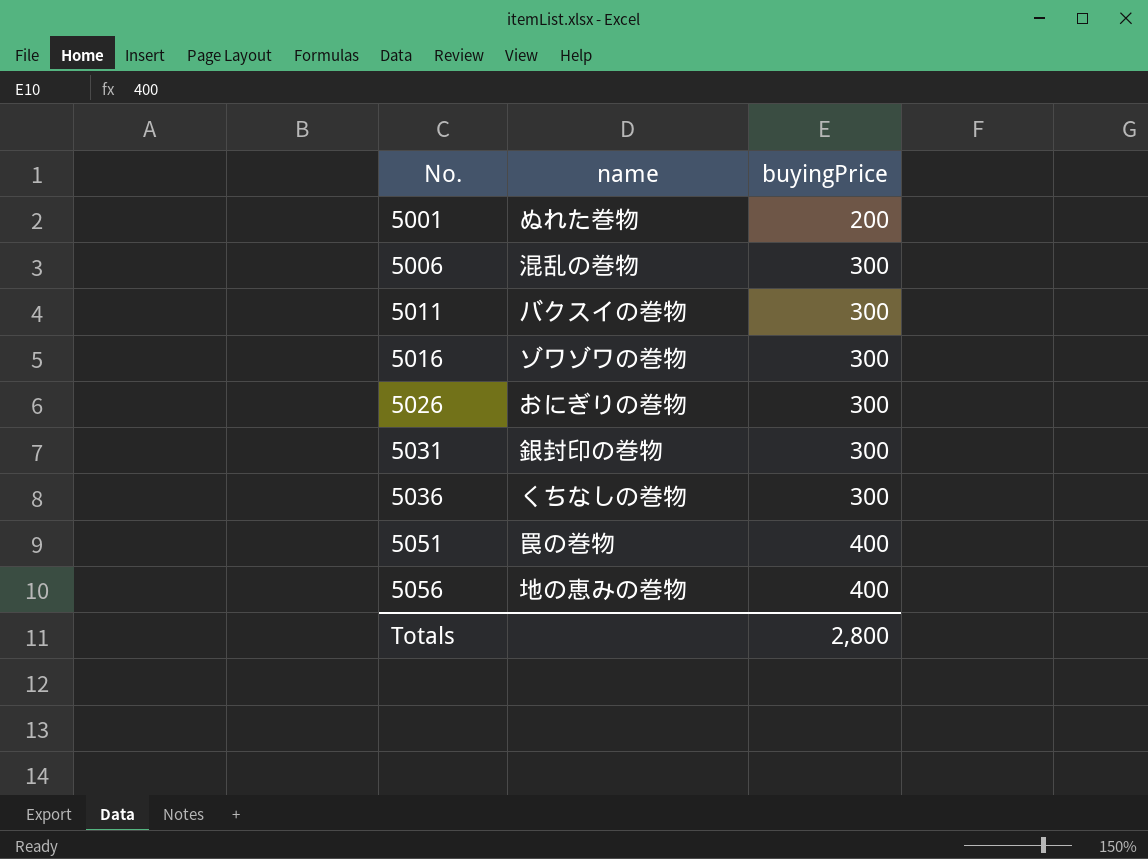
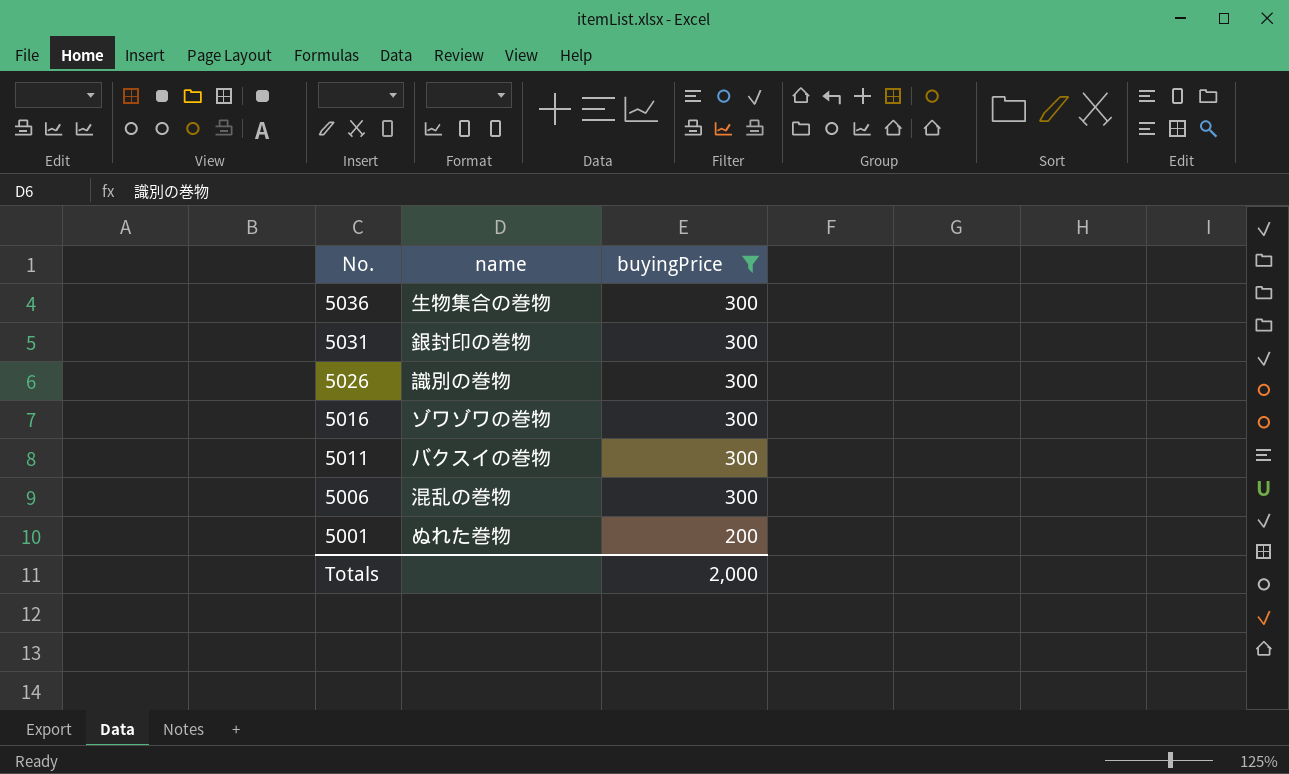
filter: none -> buyingPrice != 400
row order: No. ascending -> No. descending
5036 | name: くちなしの巻物 -> 生物集合の巻物
5026 | name: おにぎりの巻物 -> 識別の巻物
Totals | buyingPrice: 2,800 -> 2,000

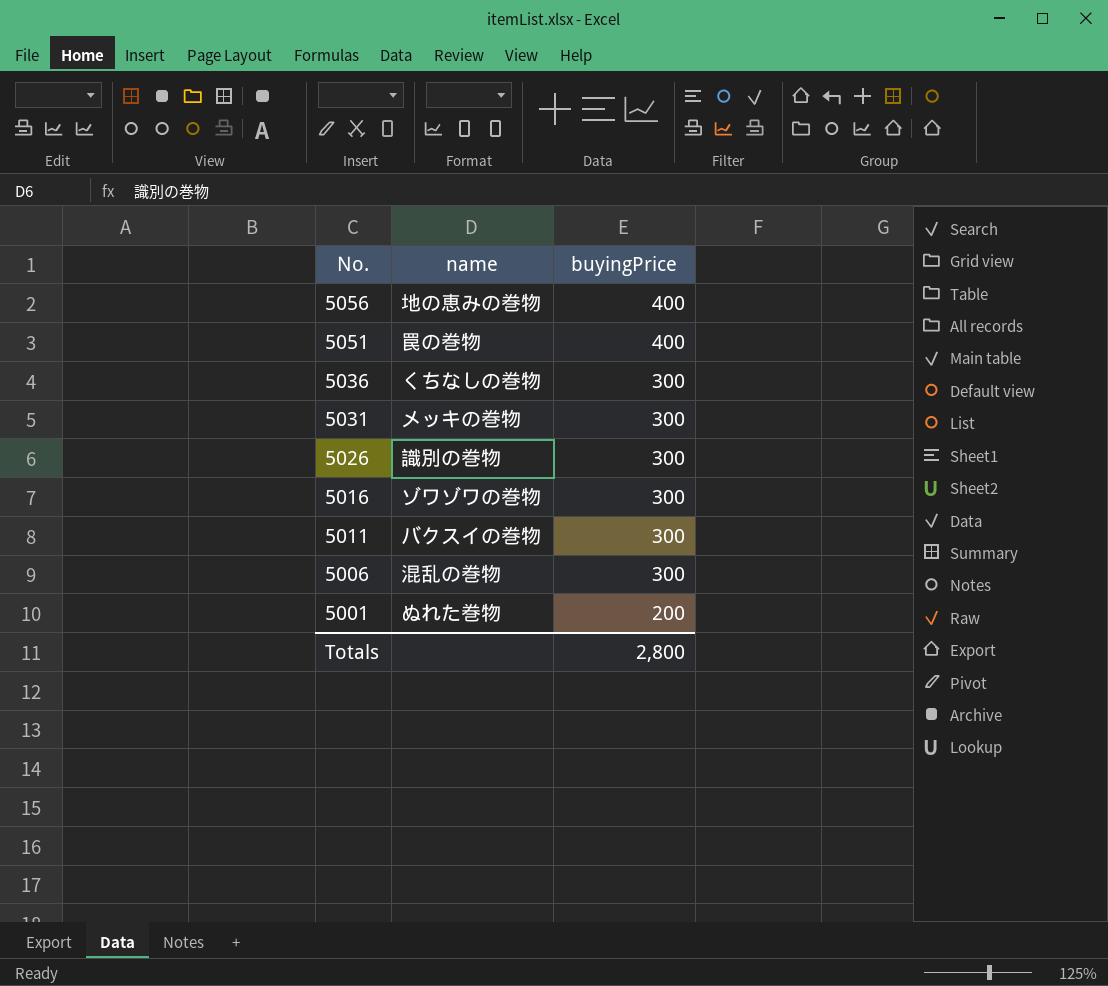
filter: buyingPrice != 400 -> none
5036 | name: 生物集合の巻物 -> くちなしの巻物
5031 | name: 銀封印の巻物 -> メッキの巻物
Totals | buyingPrice: 2,000 -> 2,800

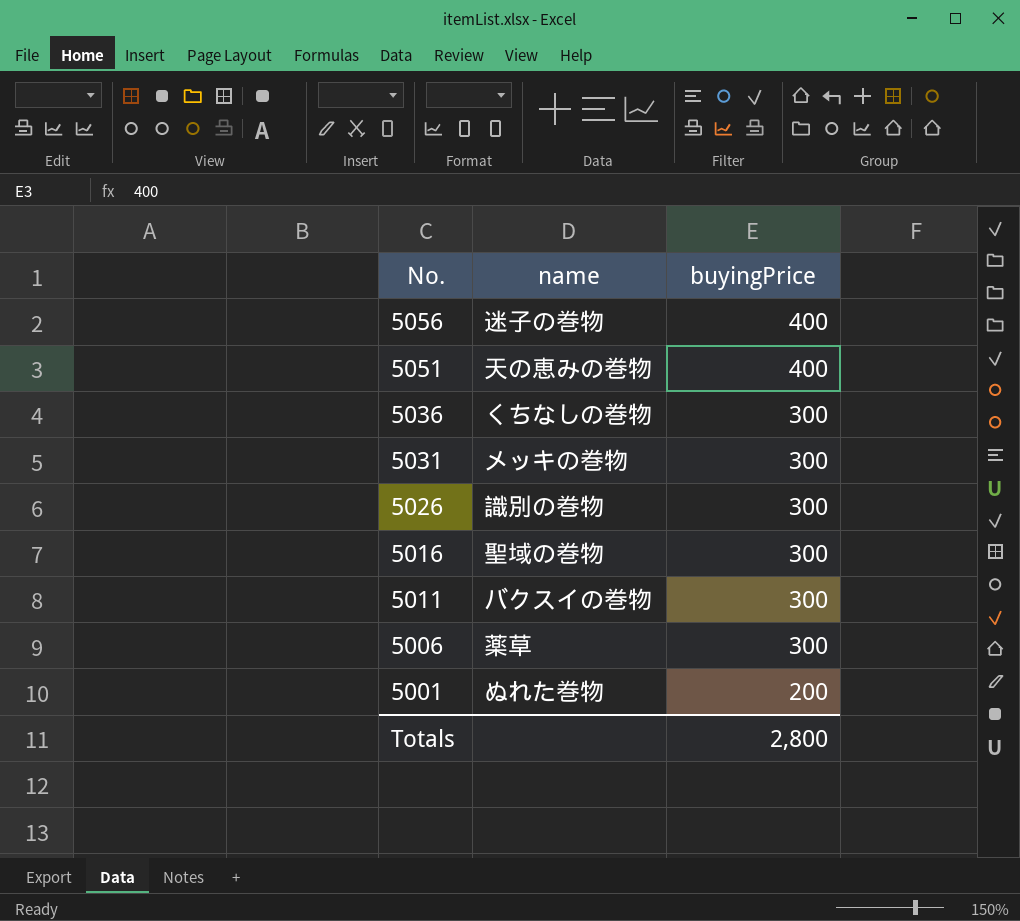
5056 | name: 地の恵みの巻物 -> 迷子の巻物
5051 | name: 罠の巻物 -> 天の恵みの巻物
5016 | name: ゾワゾワの巻物 -> 聖域の巻物
5006 | name: 混乱の巻物 -> 薬草

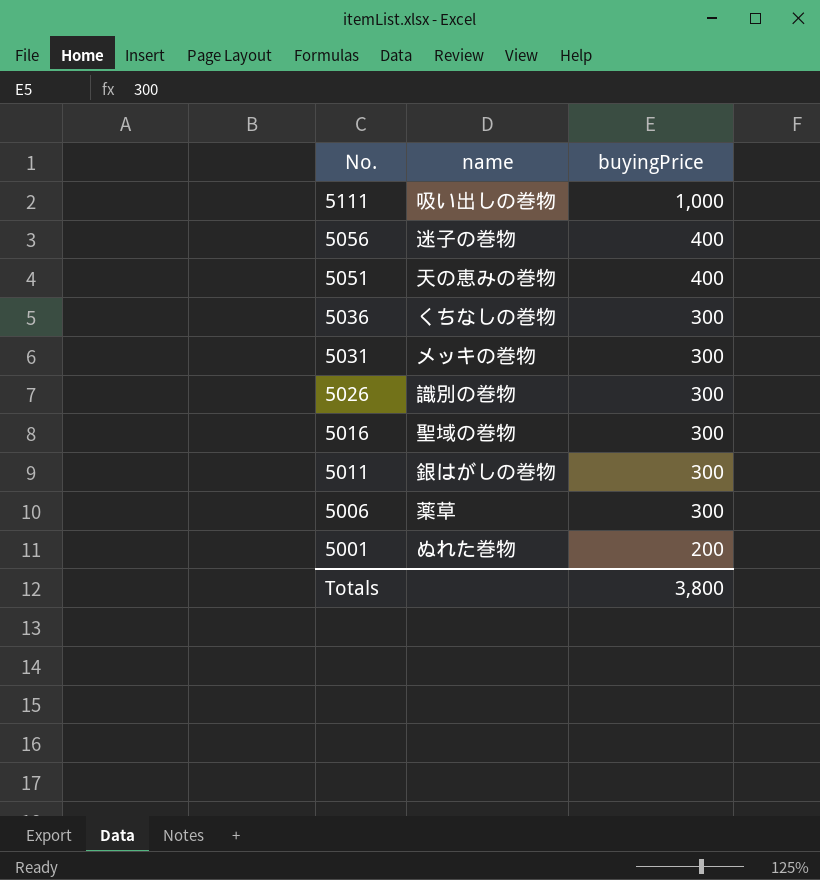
row 5111: none -> 吸い出しの巻物 | 1,000
5011 | name: バクスイの巻物 -> 銀はがしの巻物
Totals | buyingPrice: 2,800 -> 3,800

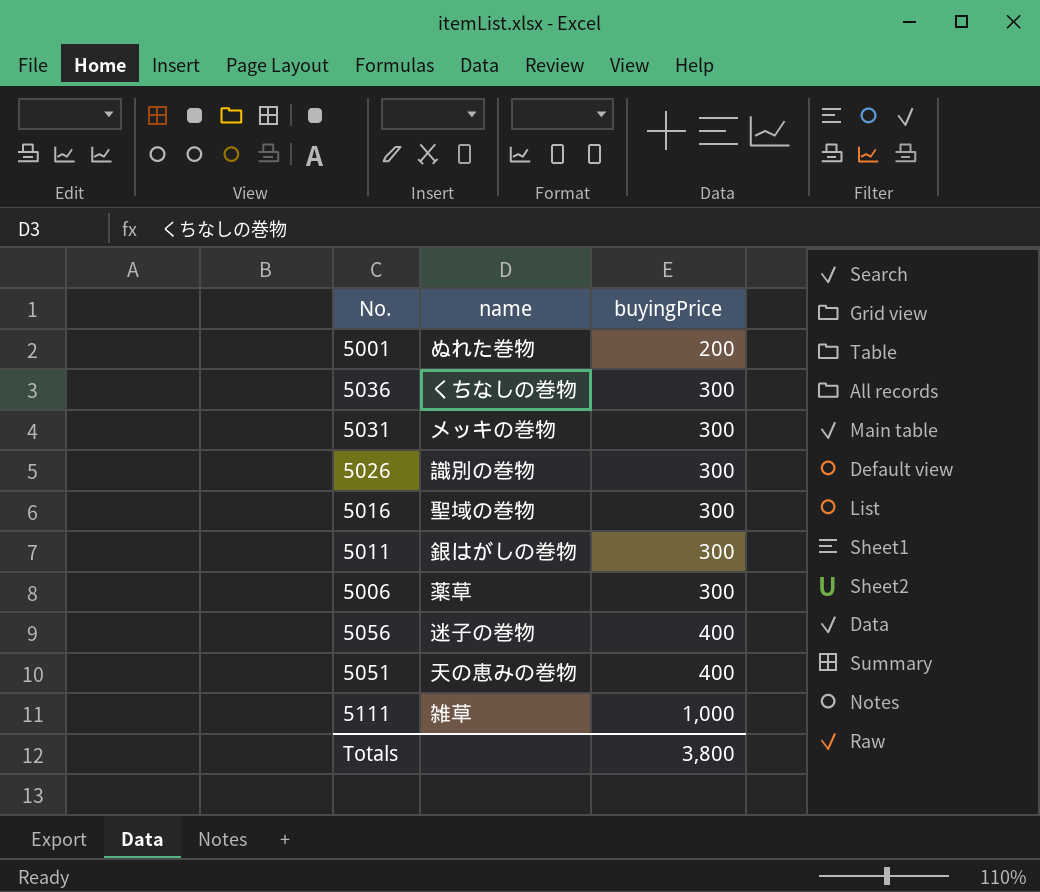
row order: No. descending -> buyingPrice ascending
5111 | name: 吸い出しの巻物 -> 雑草

